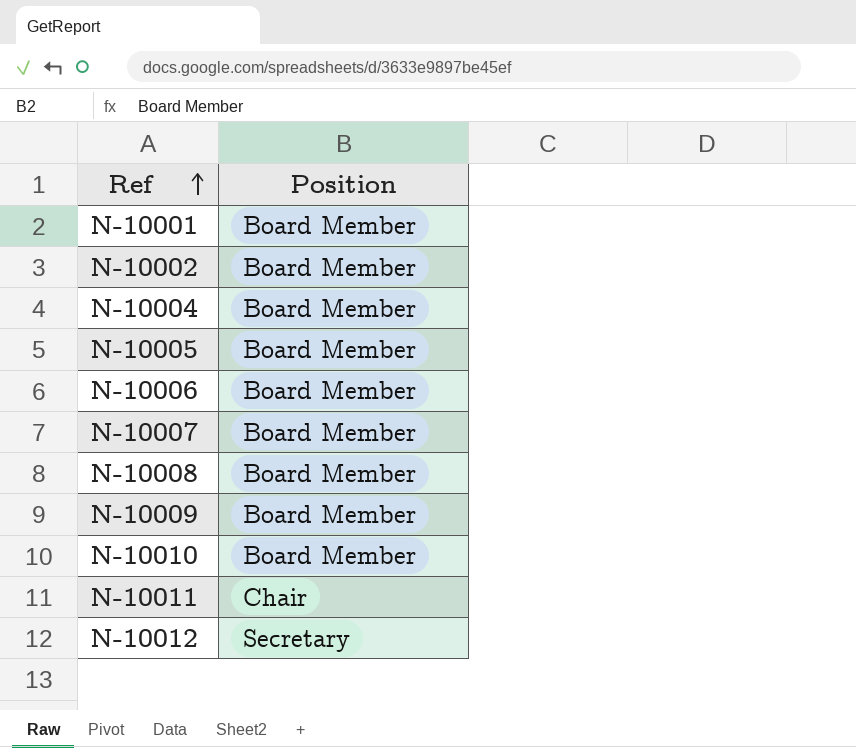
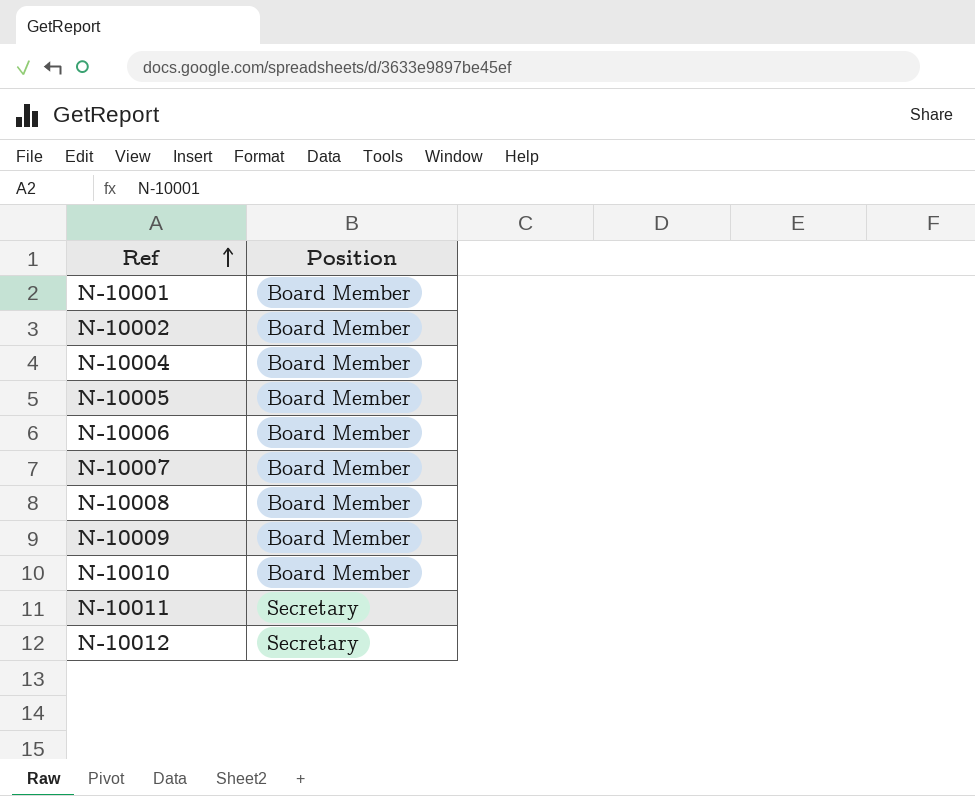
N-10011 | Position: Chair -> Secretary

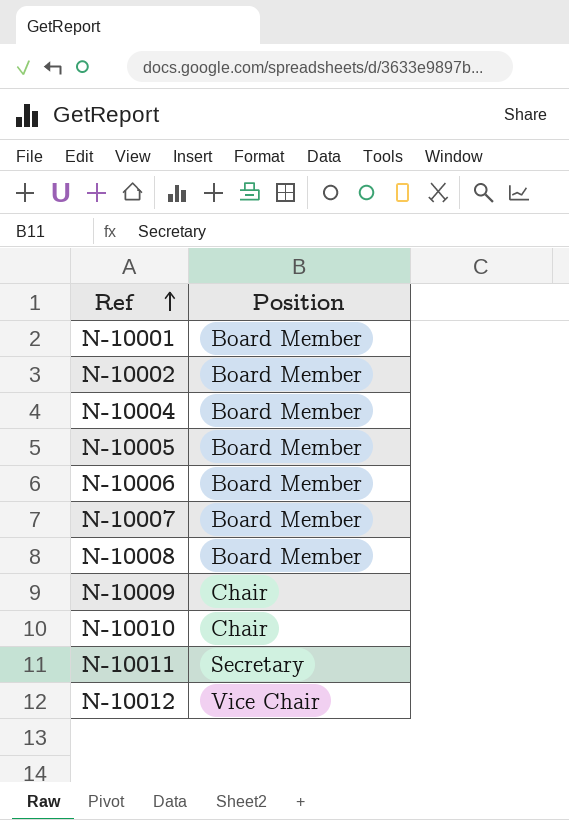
N-10009 | Position: Board Member -> Chair
N-10010 | Position: Board Member -> Chair
N-10012 | Position: Secretary -> Vice Chair

